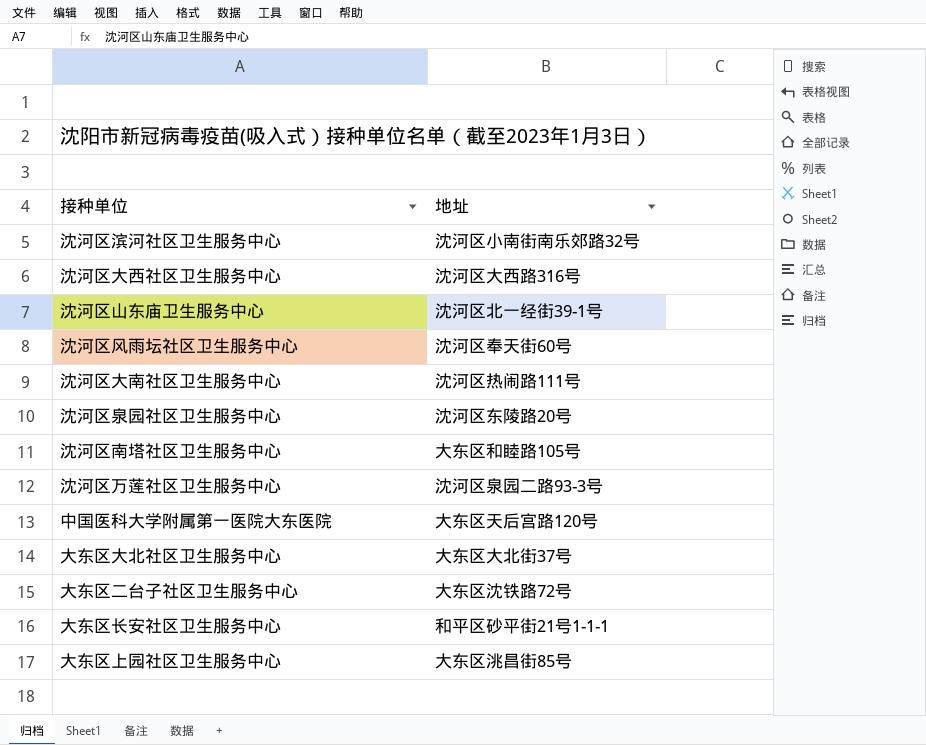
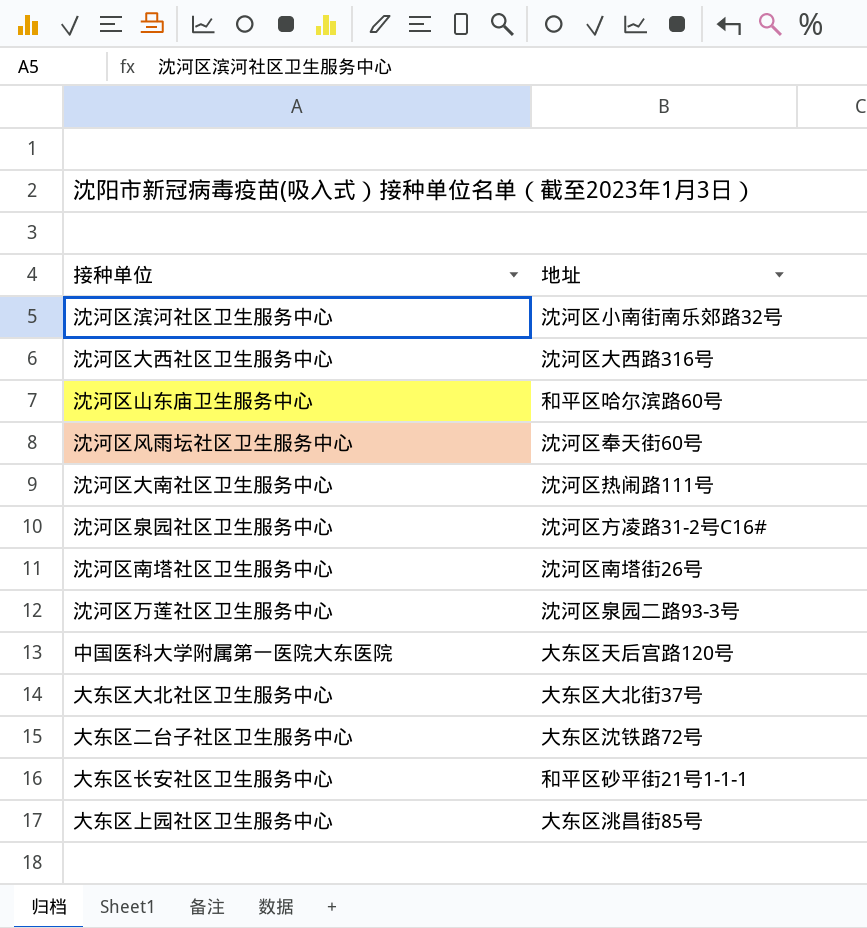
沈河区山东庙卫生服务中心 | 地址: 沈河区北一经街39-1号 -> 和平区哈尔滨路60号
沈河区泉园社区卫生服务中心 | 地址: 沈河区东陵路20号 -> 沈河区方凌路31-2号C16#
沈河区南塔社区卫生服务中心 | 地址: 大东区和睦路105号 -> 沈河区南塔街26号

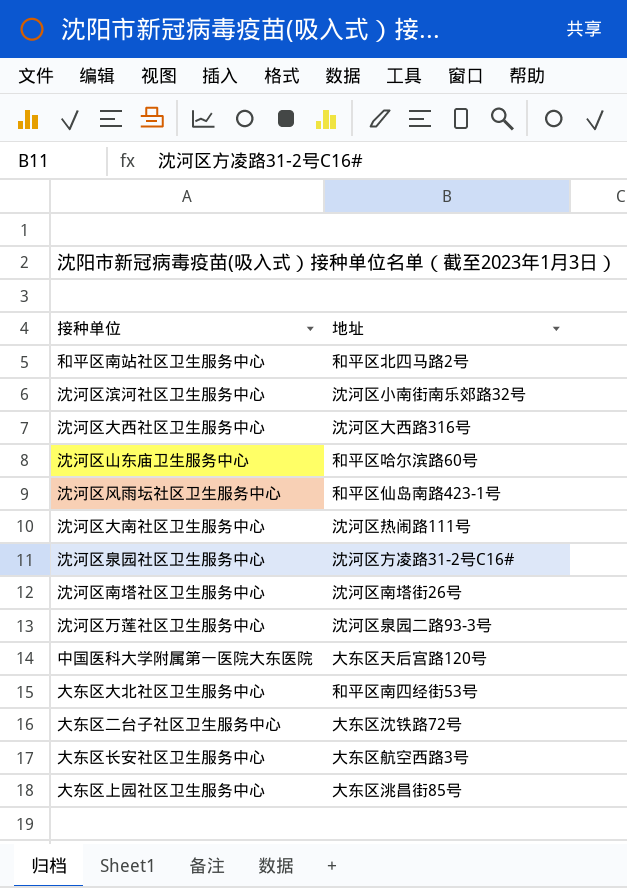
row 和平区南站社区卫生服务中心: none -> 和平区北四马路2号
沈河区风雨坛社区卫生服务中心 | 地址: 沈河区奉天街60号 -> 和平区仙岛南路423-1号
大东区大北社区卫生服务中心 | 地址: 大东区大北街37号 -> 和平区南四经街53号
大东区长安社区卫生服务中心 | 地址: 和平区砂平街21号1-1-1 -> 大东区航空西路3号

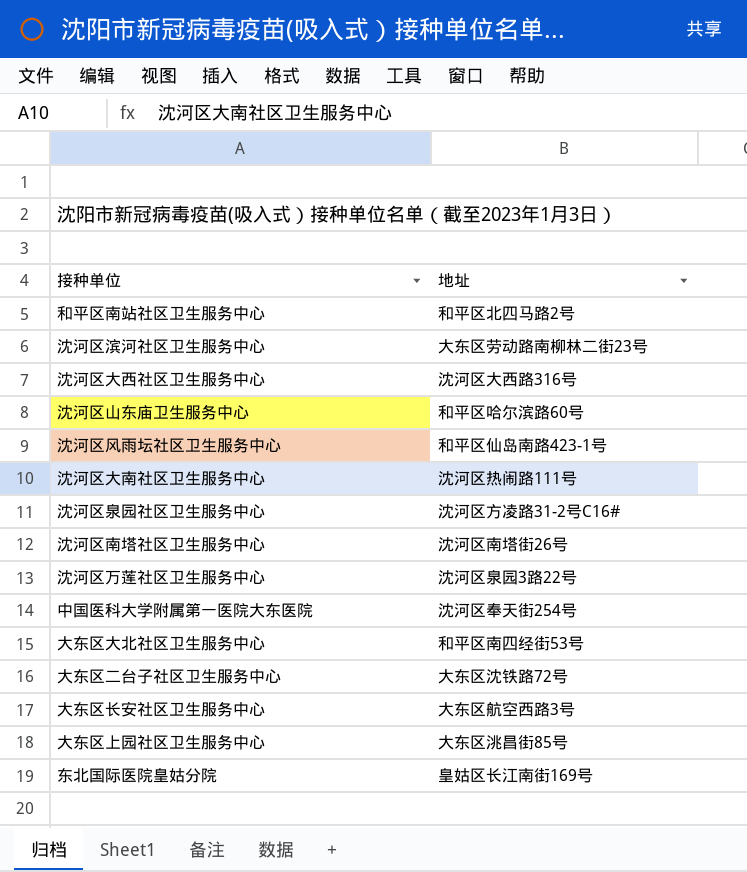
沈河区滨河社区卫生服务中心 | 地址: 沈河区小南街南乐郊路32号 -> 大东区劳动路南柳林二街23号
沈河区万莲社区卫生服务中心 | 地址: 沈河区泉园二路93-3号 -> 沈河区泉园3路22号
中国医科大学附属第一医院大东医院 | 地址: 大东区天后宫路120号 -> 沈河区奉天街254号
row 东北国际医院皇姑分院: none -> 皇姑区长江南街169号

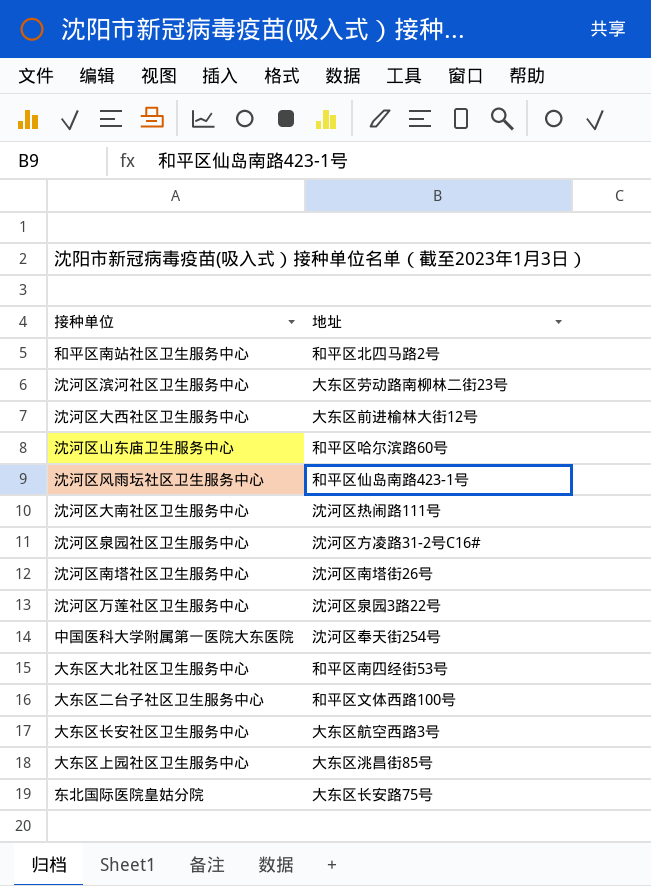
沈河区大西社区卫生服务中心 | 地址: 沈河区大西路316号 -> 大东区前进榆林大街12号
大东区二台子社区卫生服务中心 | 地址: 大东区沈铁路72号 -> 和平区文体西路100号
东北国际医院皇姑分院 | 地址: 皇姑区长江南街169号 -> 大东区长安路75号

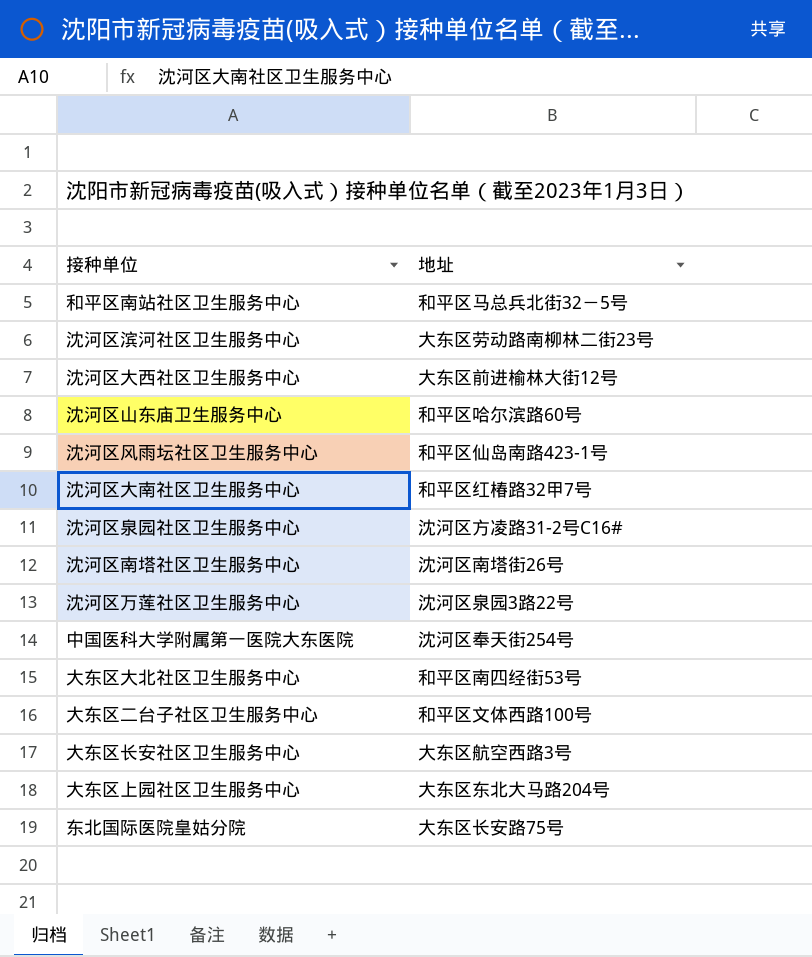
和平区南站社区卫生服务中心 | 地址: 和平区北四马路2号 -> 和平区马总兵北街32－5号
沈河区大南社区卫生服务中心 | 地址: 沈河区热闹路111号 -> 和平区红椿路32甲7号
大东区上园社区卫生服务中心 | 地址: 大东区洮昌街85号 -> 大东区东北大马路204号

